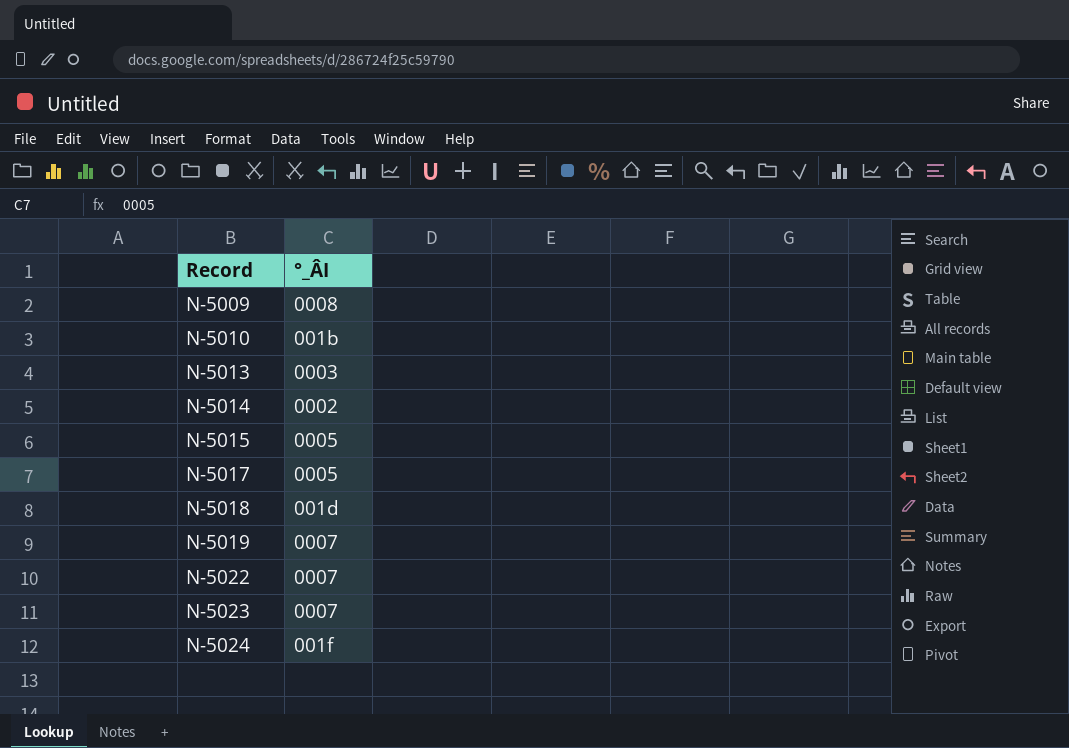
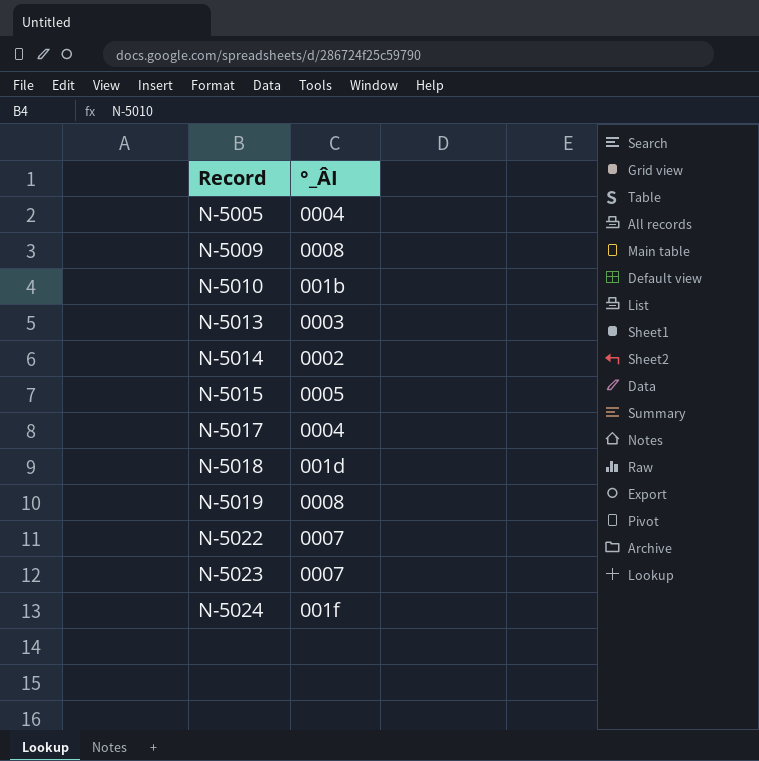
row N-5005: none -> 0004
N-5017 | °_ÂI: 0005 -> 0004
N-5019 | °_ÂI: 0007 -> 0008

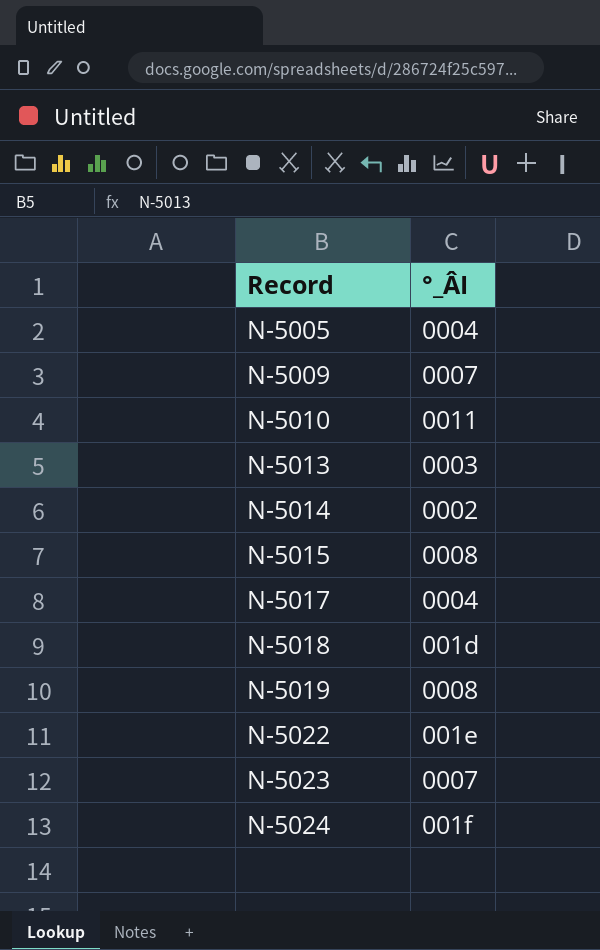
N-5009 | °_ÂI: 0008 -> 0007
N-5010 | °_ÂI: 001b -> 0011
N-5015 | °_ÂI: 0005 -> 0008
N-5022 | °_ÂI: 0007 -> 001e

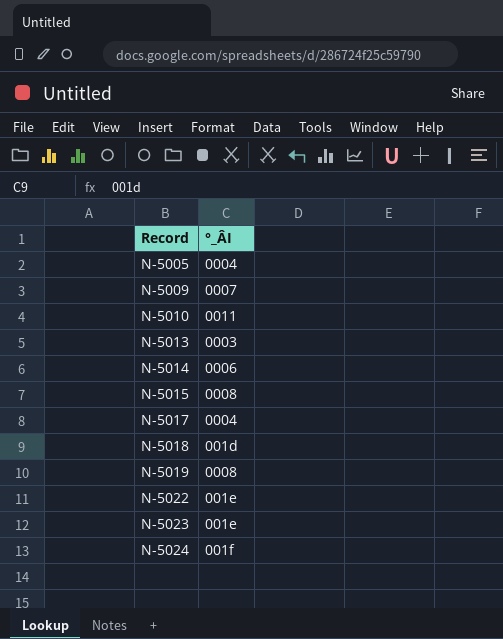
N-5014 | °_ÂI: 0002 -> 0006
N-5023 | °_ÂI: 0007 -> 001e

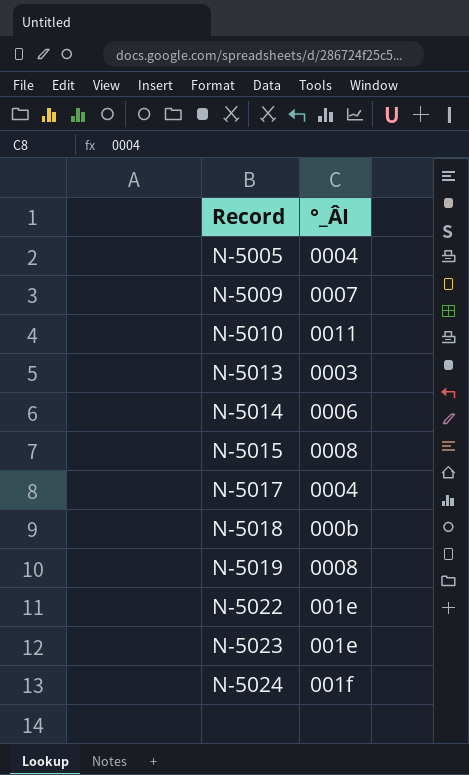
N-5018 | °_ÂI: 001d -> 000b

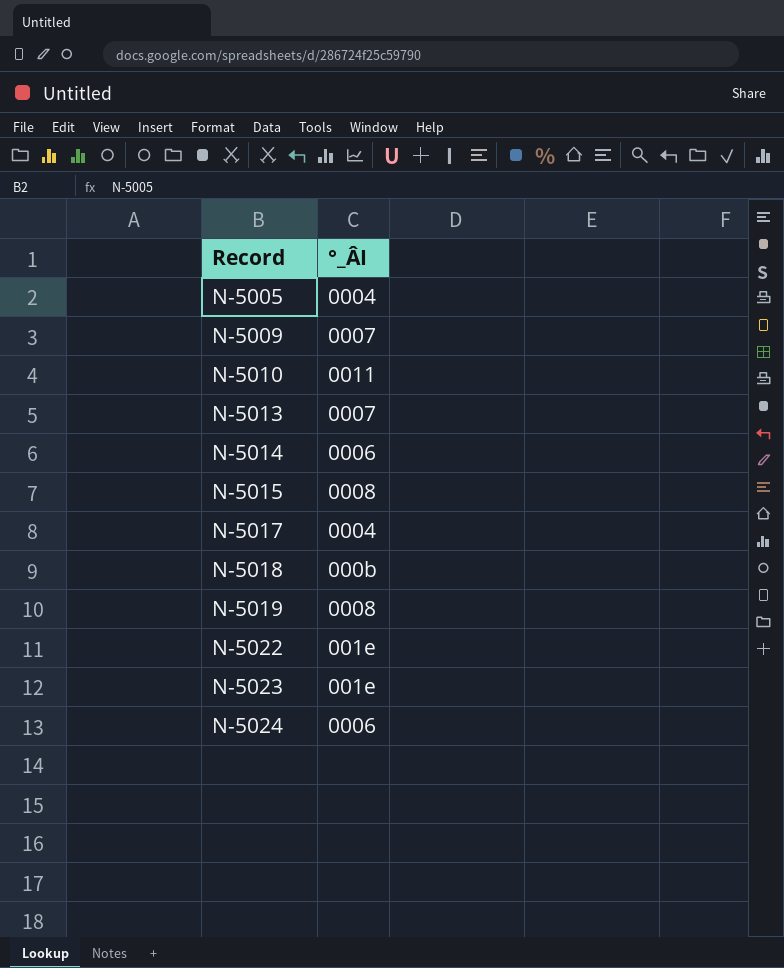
N-5013 | °_ÂI: 0003 -> 0007
N-5024 | °_ÂI: 001f -> 0006

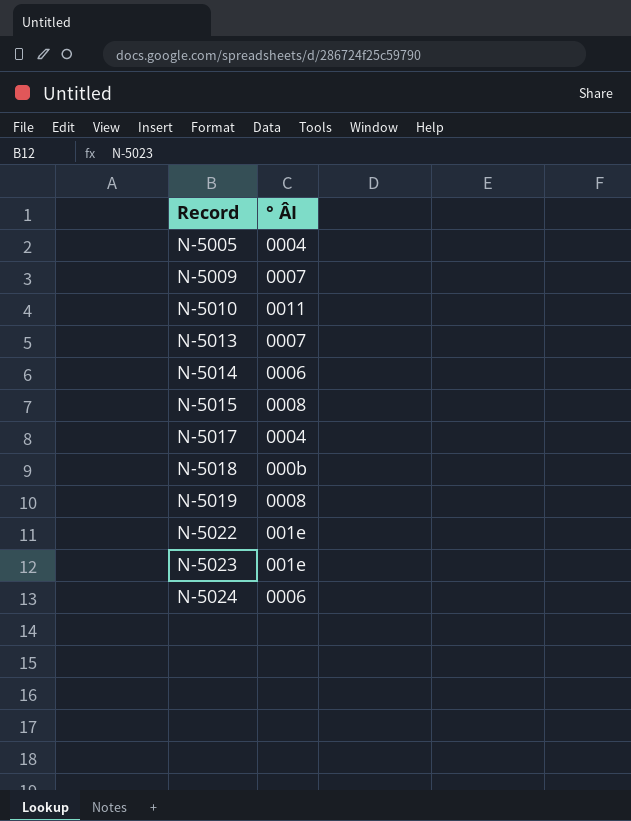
column name: °_ÂI -> ° ÂI

